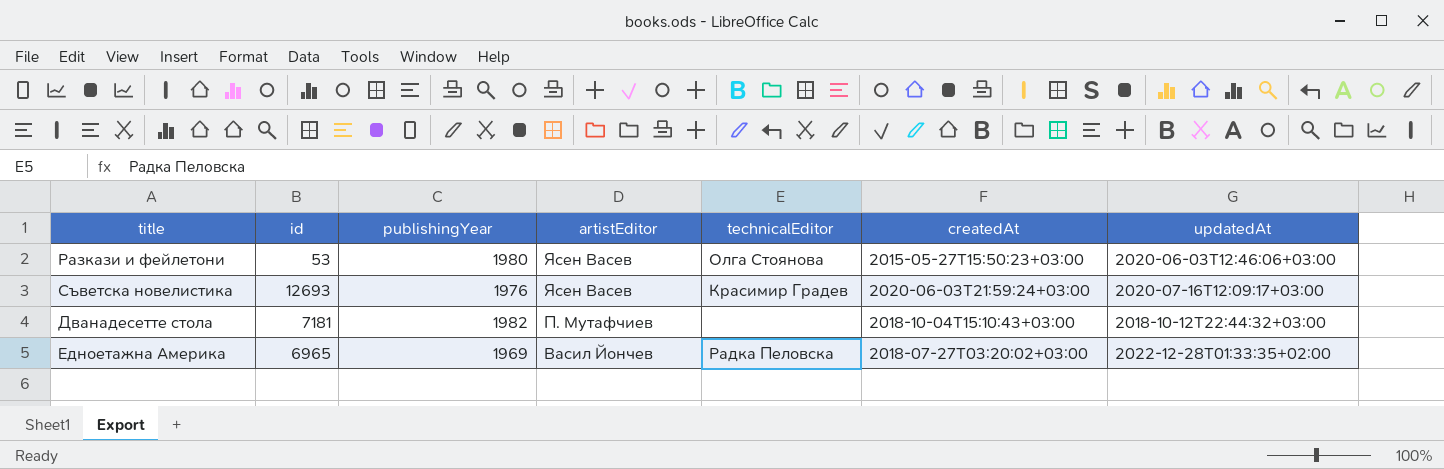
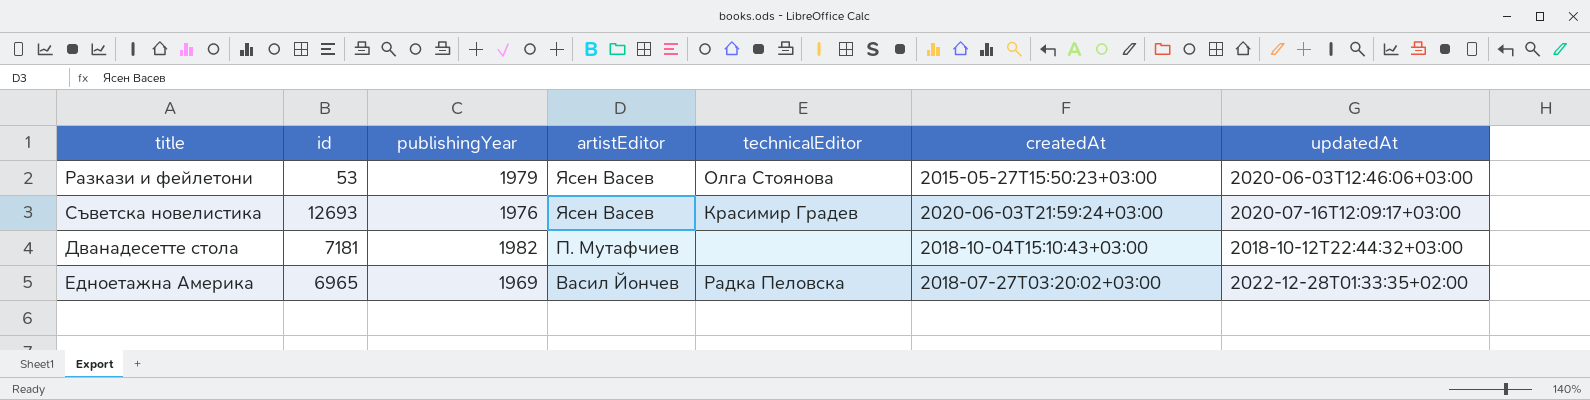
Разкази и фейлетони | publishingYear: 1980 -> 1979

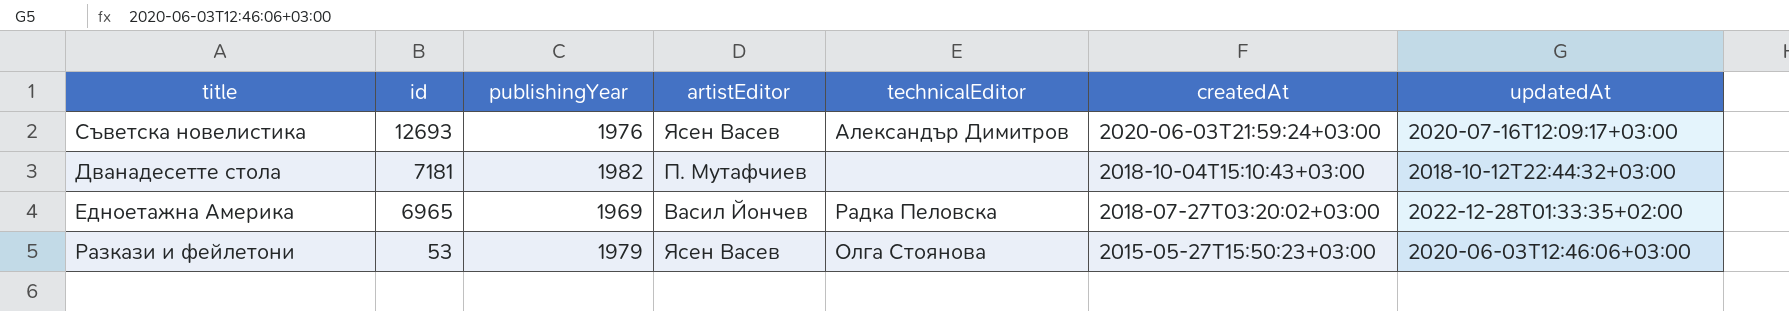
row order: artistEditor descending -> id descending
Съветска новелистика | technicalEditor: Красимир Градев -> Александър Димитров

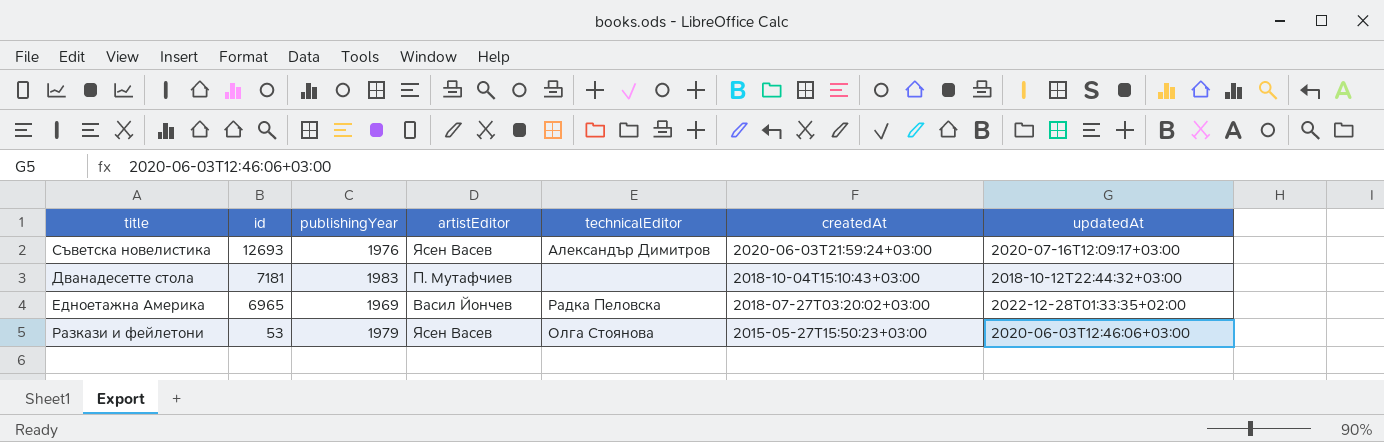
Дванадесетте стола | publishingYear: 1982 -> 1983

